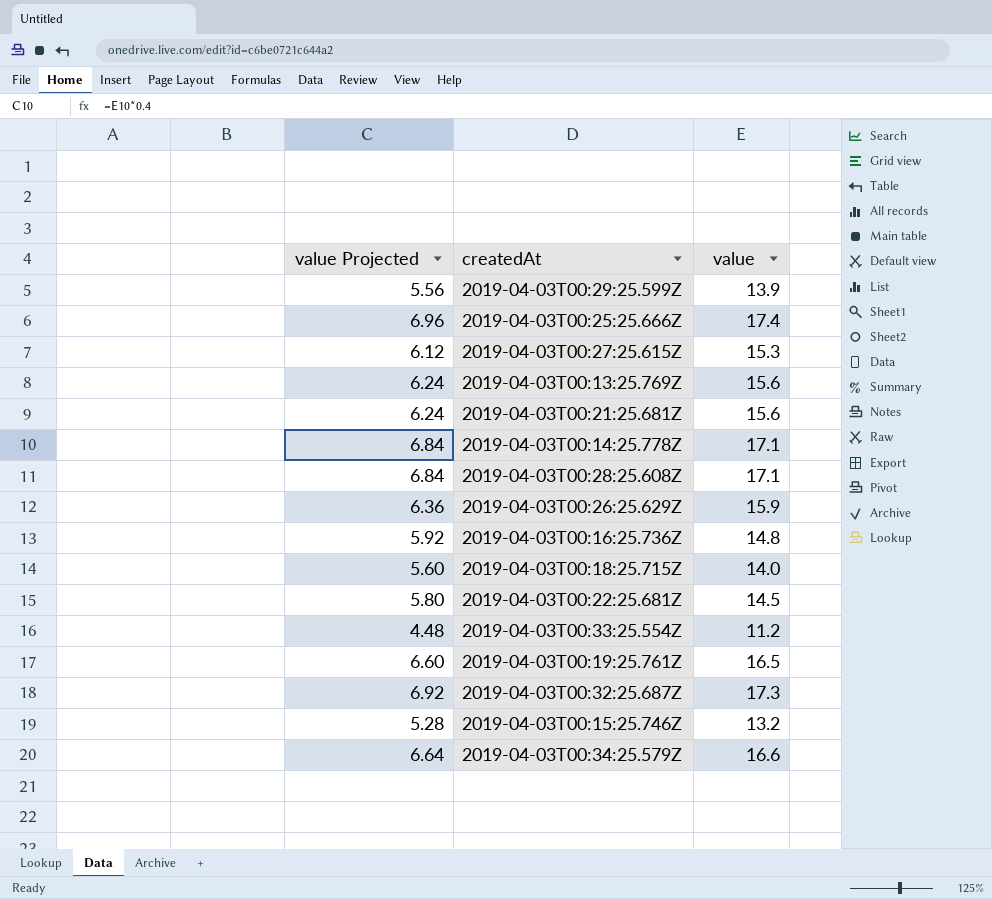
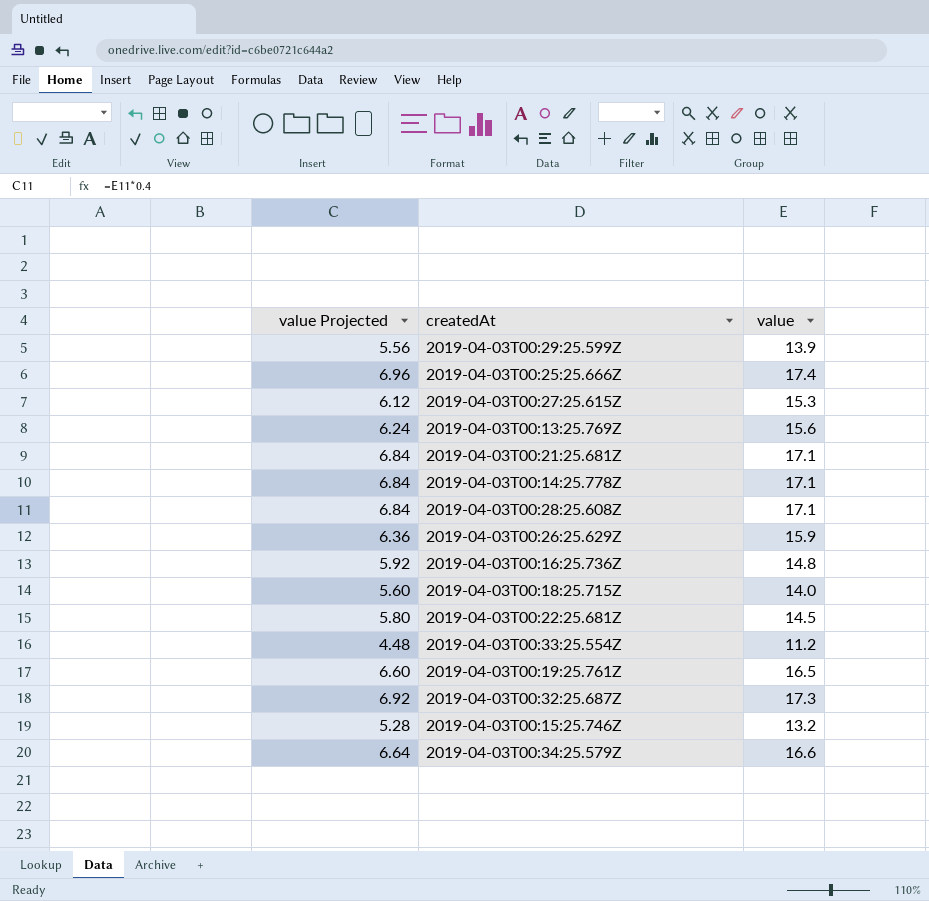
2019-04-03T00:21:25.681Z | value Projected: 6.24 -> 6.84
2019-04-03T00:21:25.681Z | value: 15.6 -> 17.1

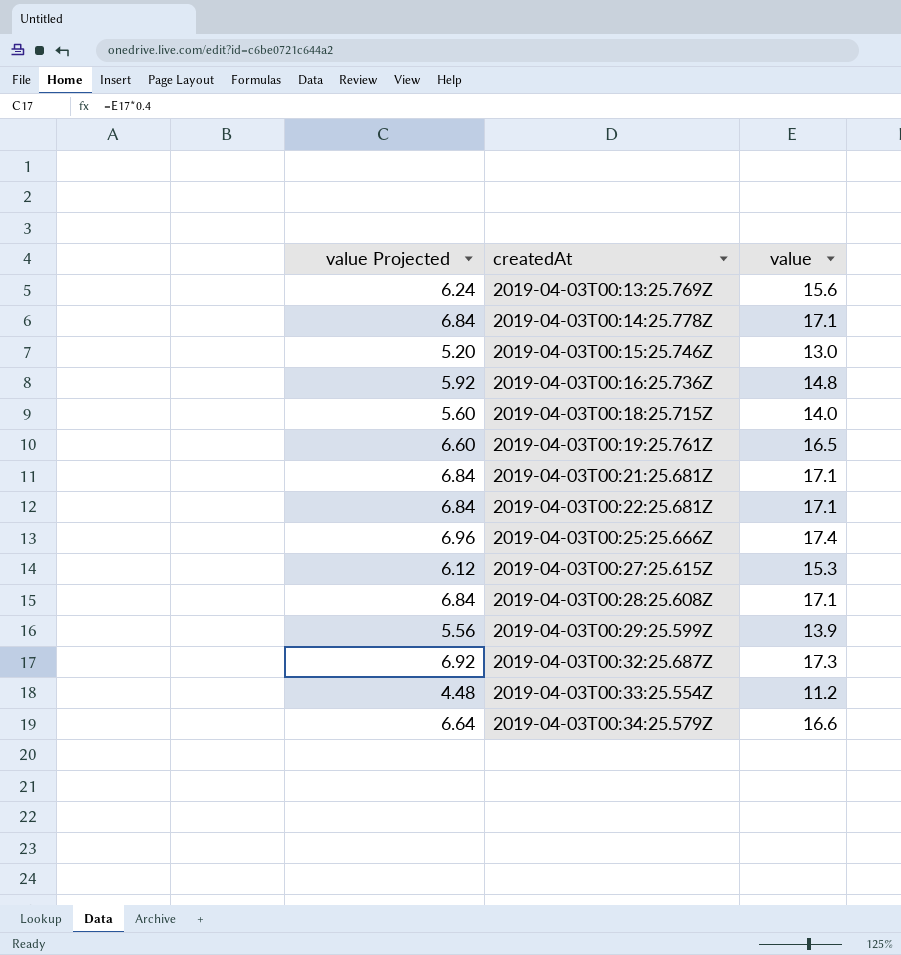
row order: none -> createdAt ascending
row 2019-04-03T00:26:25.629Z: 6.36 | 15.9 -> none
2019-04-03T00:15:25.746Z | value Projected: 5.28 -> 5.20
2019-04-03T00:15:25.746Z | value: 13.2 -> 13.0
2019-04-03T00:22:25.681Z | value Projected: 5.80 -> 6.84
2019-04-03T00:22:25.681Z | value: 14.5 -> 17.1

